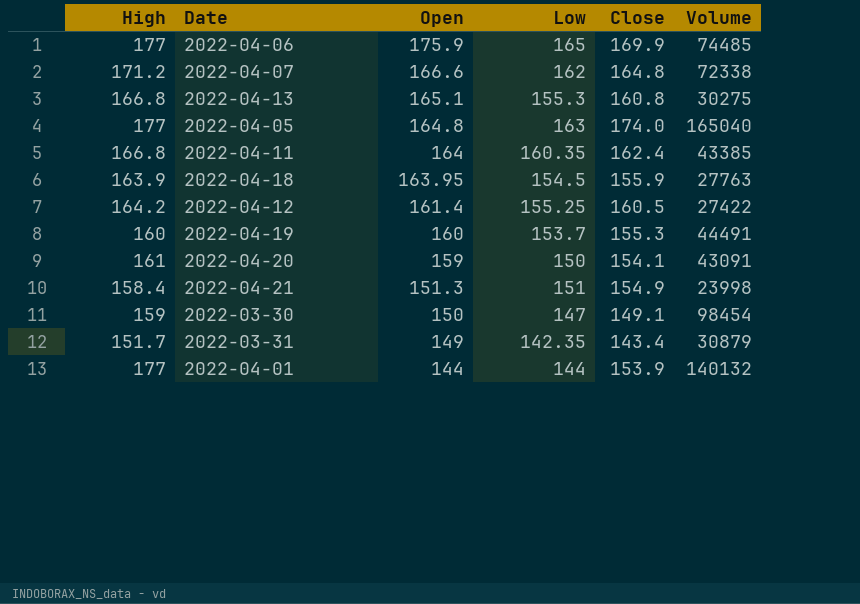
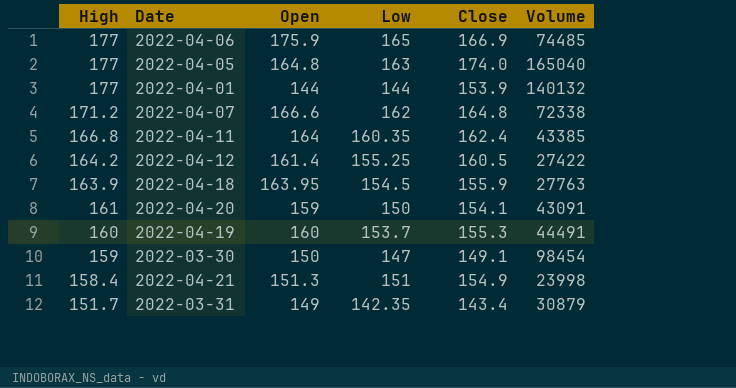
row order: Open descending -> High descending
row 2022-04-13: 166.8 | 165.1 | 155.3 | 160.8 | 30275 -> none
2022-04-06 | Close: 169.9 -> 166.9

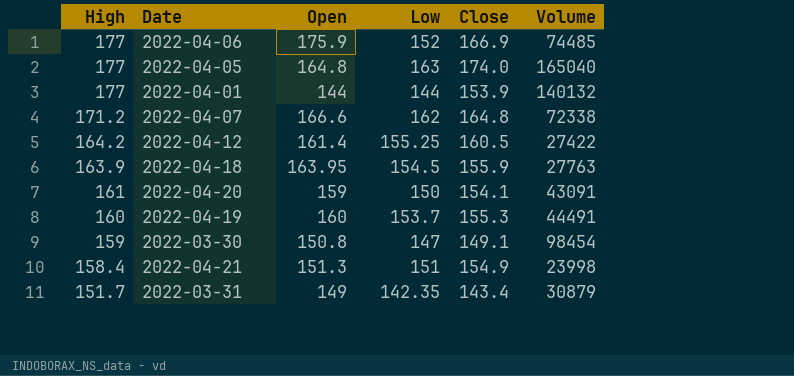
row 2022-04-11: 166.8 | 164 | 160.35 | 162.4 | 43385 -> none
2022-04-06 | Low: 165 -> 152
2022-03-30 | Open: 150 -> 150.8

